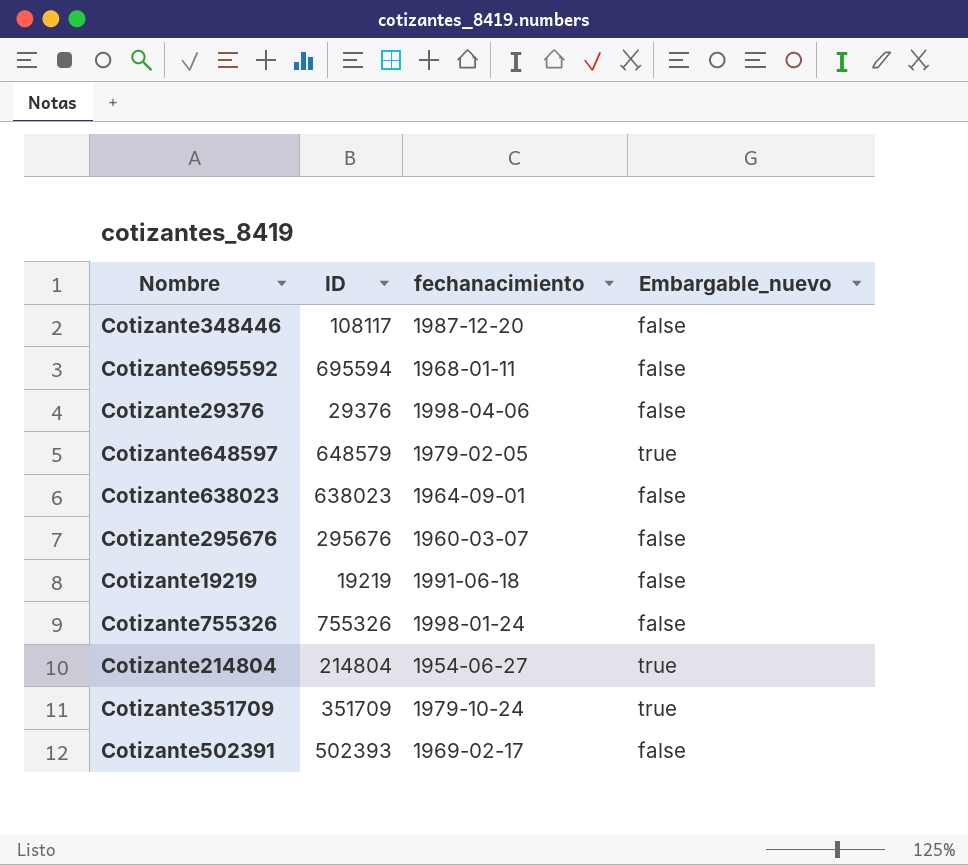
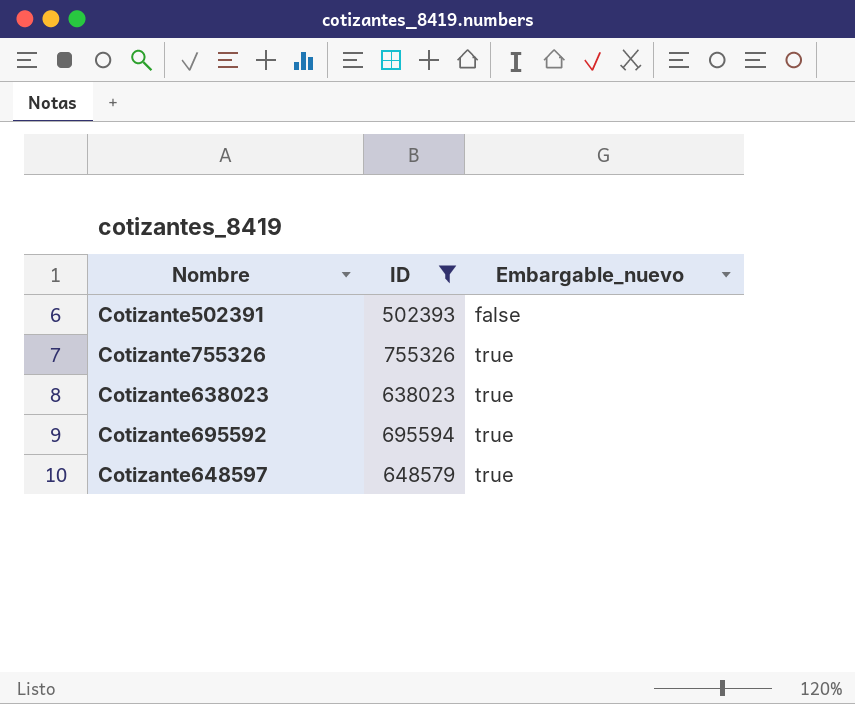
filter: none -> ID >= 502393
row order: none -> Embargable_nuevo ascending
column fechanacimiento | position: 3 -> none
Cotizante755326 | Embargable_nuevo: false -> true
Cotizante638023 | Embargable_nuevo: false -> true
Cotizante695592 | Embargable_nuevo: false -> true

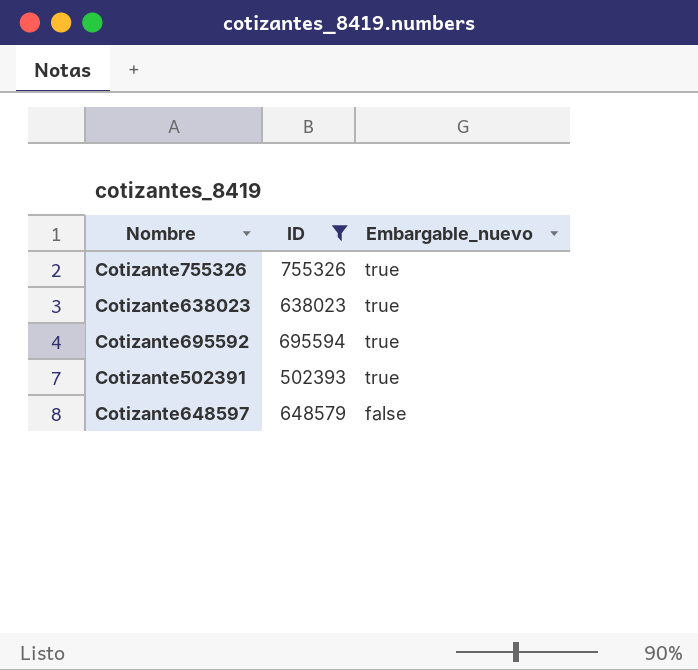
row order: Embargable_nuevo ascending -> Embargable_nuevo descending
Cotizante502391 | Embargable_nuevo: false -> true
Cotizante648597 | Embargable_nuevo: true -> false

